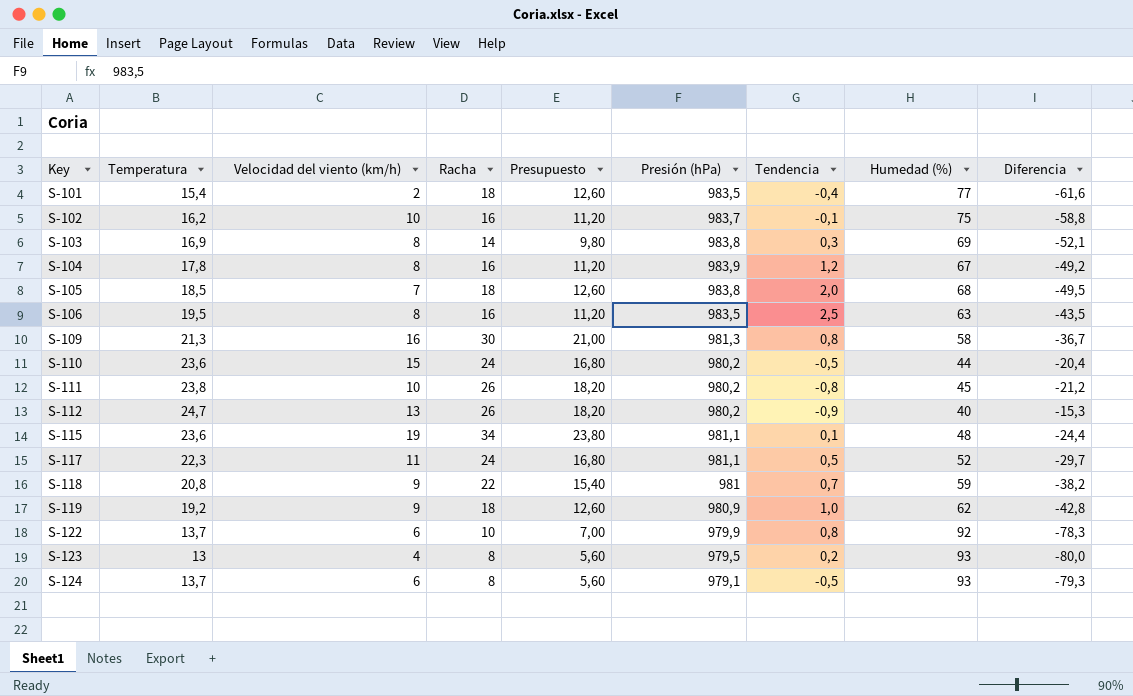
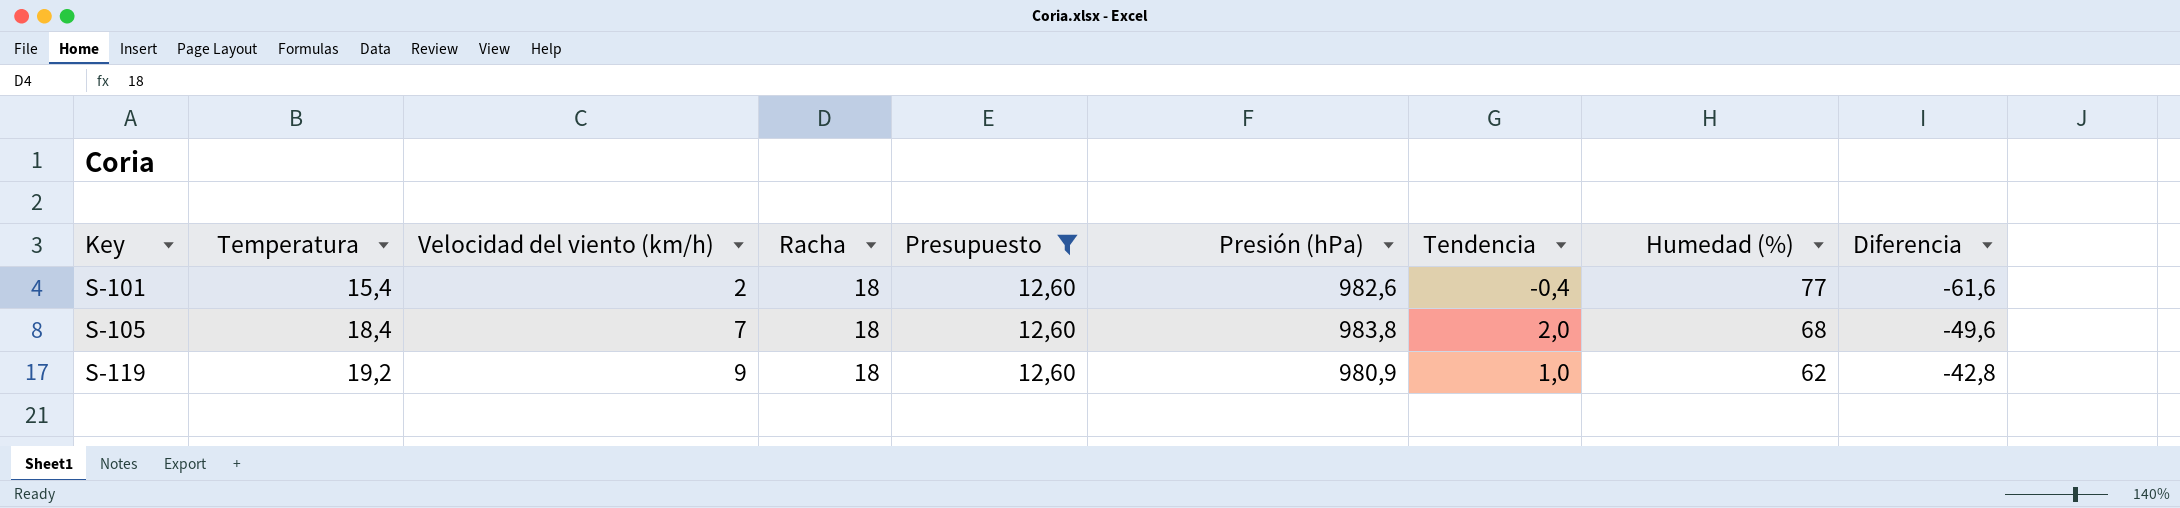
filter: none -> Presupuesto = 12,60
S-101 | Presión (hPa): 983,5 -> 982,6
S-105 | Temperatura: 18,5 -> 18,4
S-105 | Diferencia: -49,5 -> -49,6

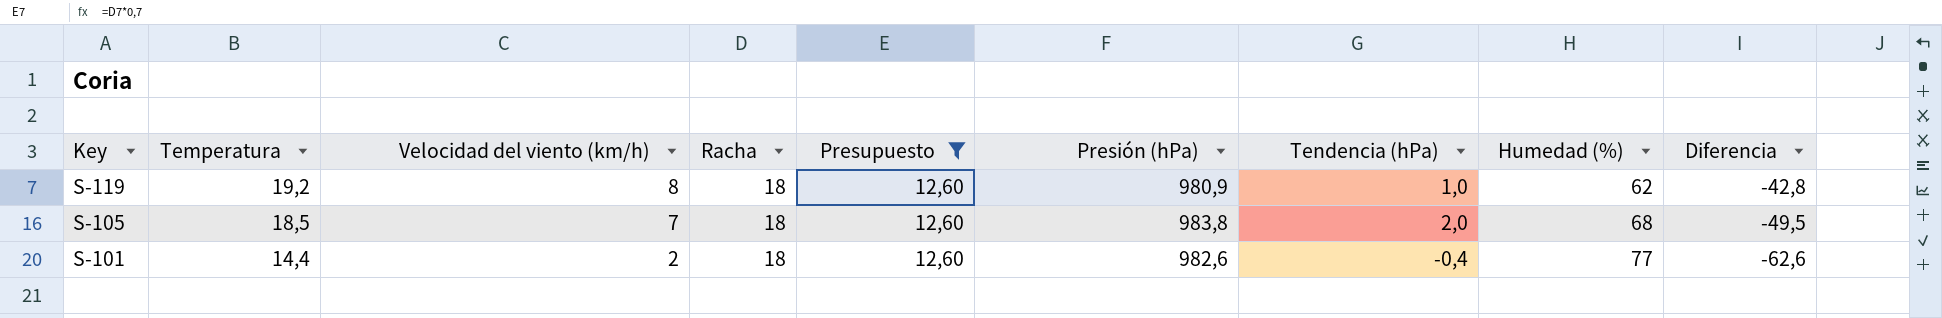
row order: Key ascending -> Key descending
column name: Tendencia -> Tendencia (hPa)
S-119 | Velocidad del viento (km/h): 9 -> 8
S-105 | Temperatura: 18,4 -> 18,5
S-105 | Diferencia: -49,6 -> -49,5
S-101 | Temperatura: 15,4 -> 14,4
S-101 | Diferencia: -61,6 -> -62,6

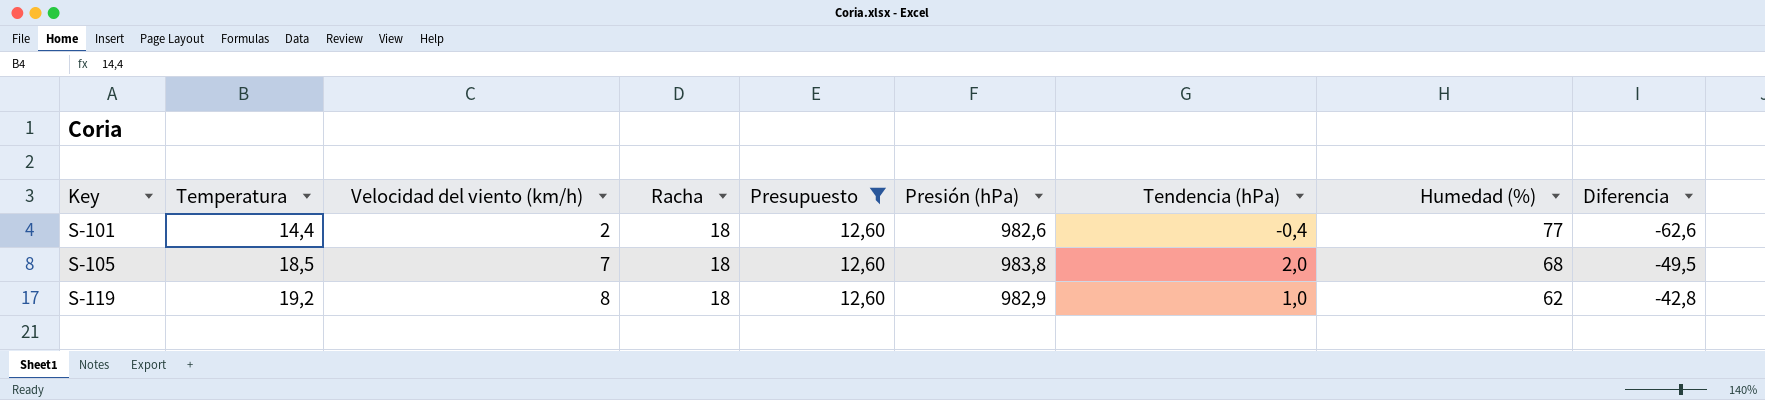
row order: Key descending -> Key ascending
S-119 | Presión (hPa): 980,9 -> 982,9

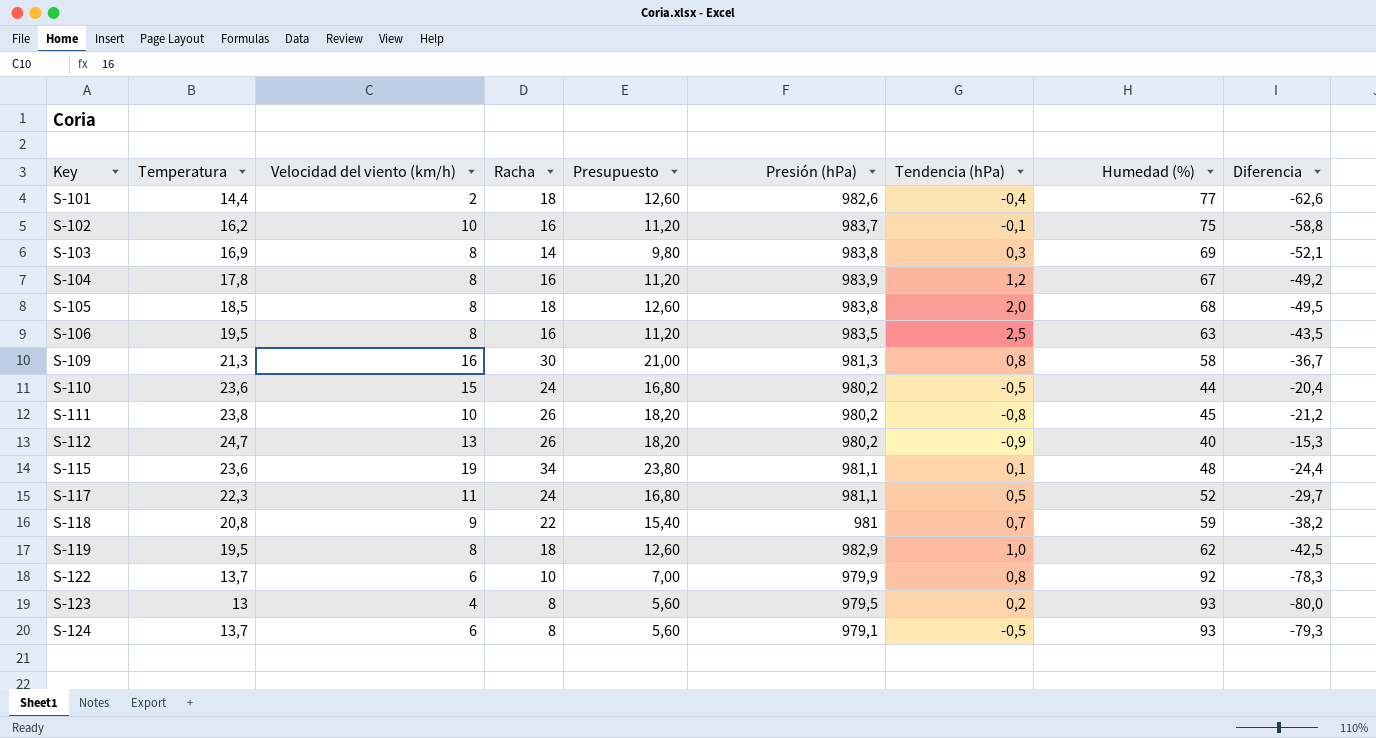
filter: Presupuesto = 12,60 -> none
S-105 | Velocidad del viento (km/h): 7 -> 8
S-119 | Temperatura: 19,2 -> 19,5
S-119 | Diferencia: -42,8 -> -42,5

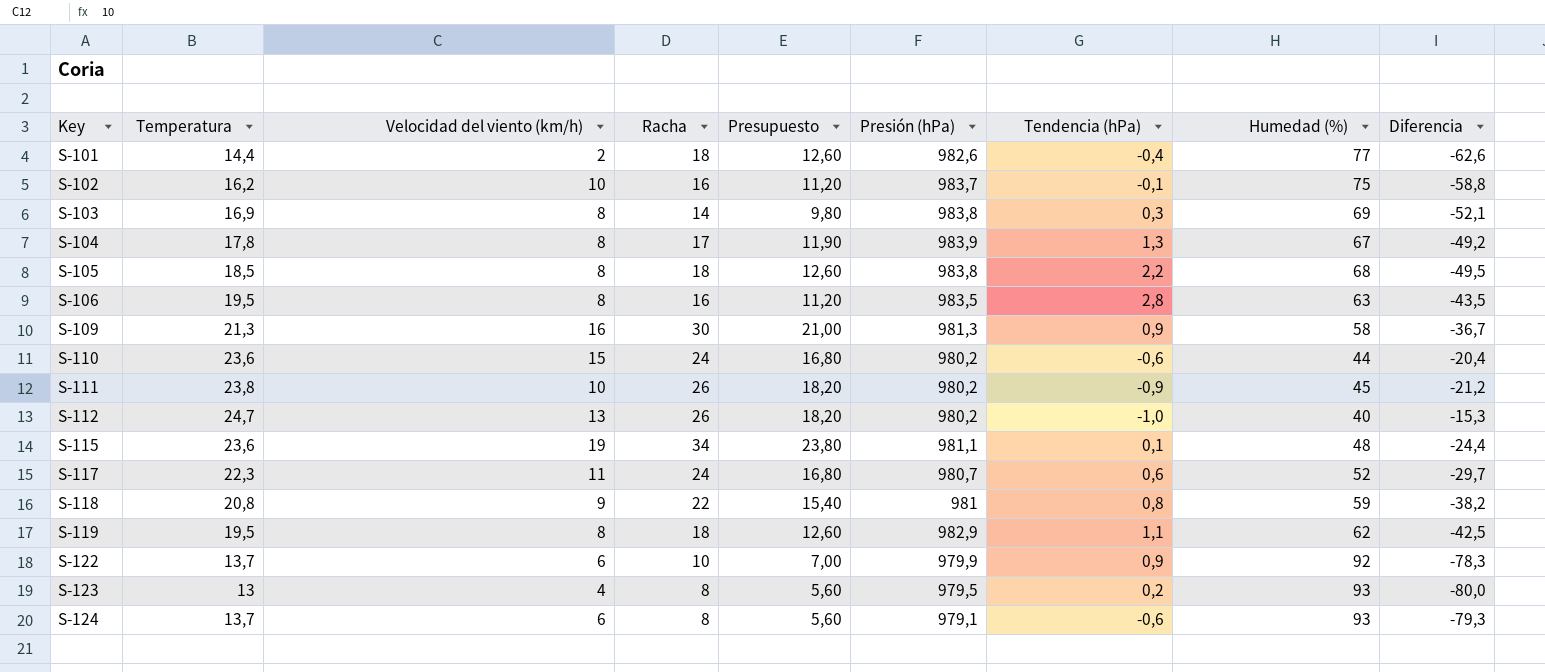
S-104 | Racha: 16 -> 17
S-104 | Presupuesto: 11,20 -> 11,90
S-104 | Tendencia (hPa): 1,2 -> 1,3
S-105 | Tendencia (hPa): 2,0 -> 2,2
S-106 | Tendencia (hPa): 2,5 -> 2,8
S-109 | Tendencia (hPa): 0,8 -> 0,9
S-110 | Tendencia (hPa): -0,5 -> -0,6
S-111 | Tendencia (hPa): -0,8 -> -0,9
S-112 | Tendencia (hPa): -0,9 -> -1,0
S-117 | Presión (hPa): 981,1 -> 980,7
S-117 | Tendencia (hPa): 0,5 -> 0,6
S-118 | Tendencia (hPa): 0,7 -> 0,8
S-119 | Tendencia (hPa): 1,0 -> 1,1
S-122 | Tendencia (hPa): 0,8 -> 0,9
S-124 | Tendencia (hPa): -0,5 -> -0,6

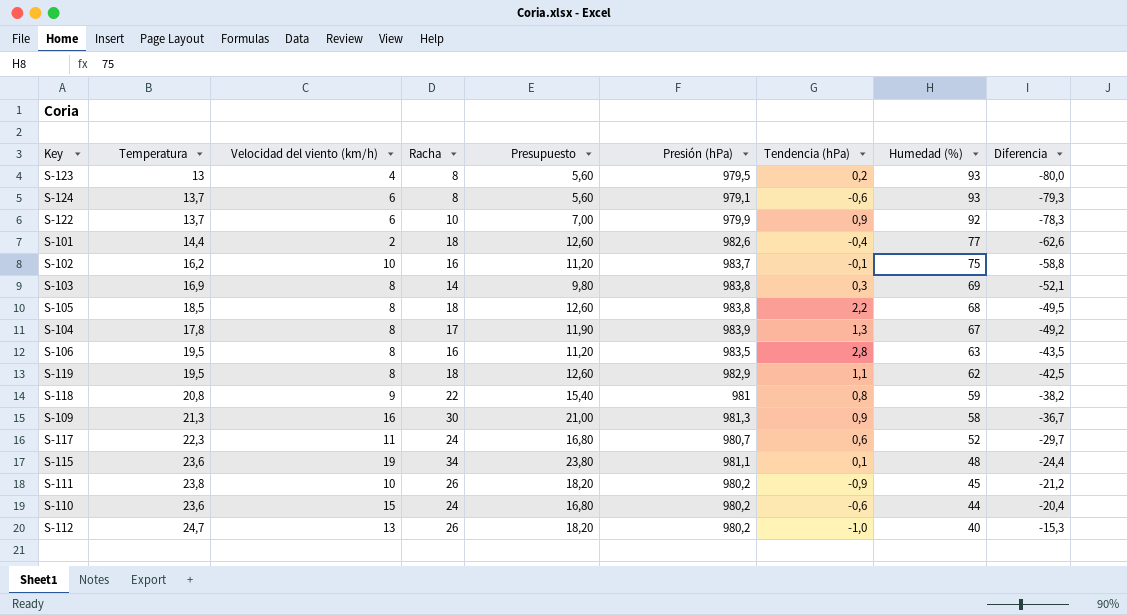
row order: Key ascending -> Humedad (%) descending

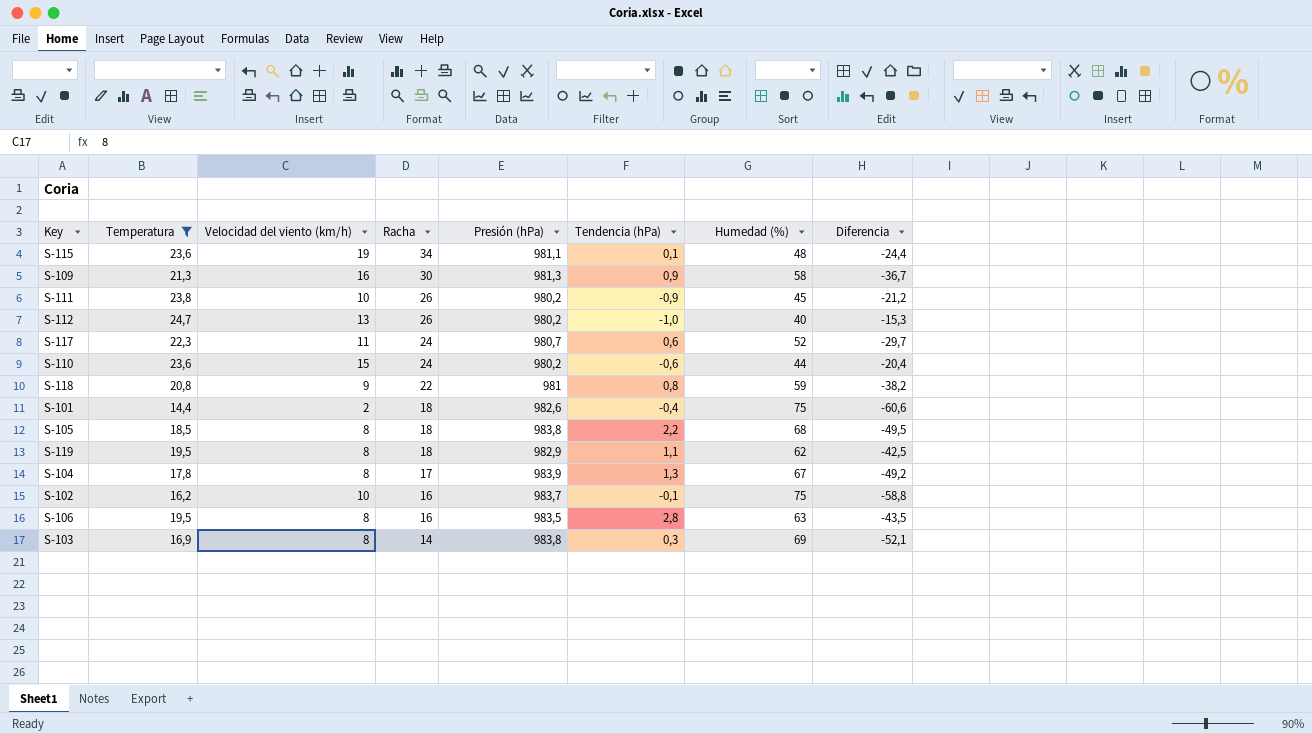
filter: none -> Temperatura >= 14,4
row order: Humedad (%) descending -> Racha descending
column Presupuesto | formula: [Racha] * 0,7 -> none
S-101 | Humedad (%): 77 -> 75
S-101 | Diferencia: -62,6 -> -60,6

